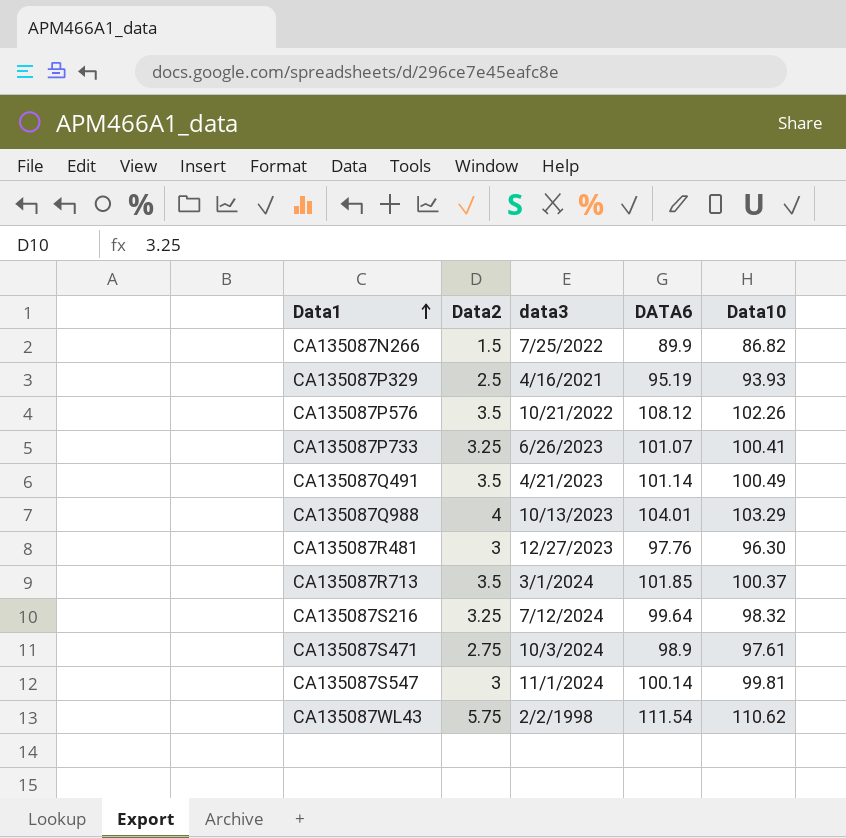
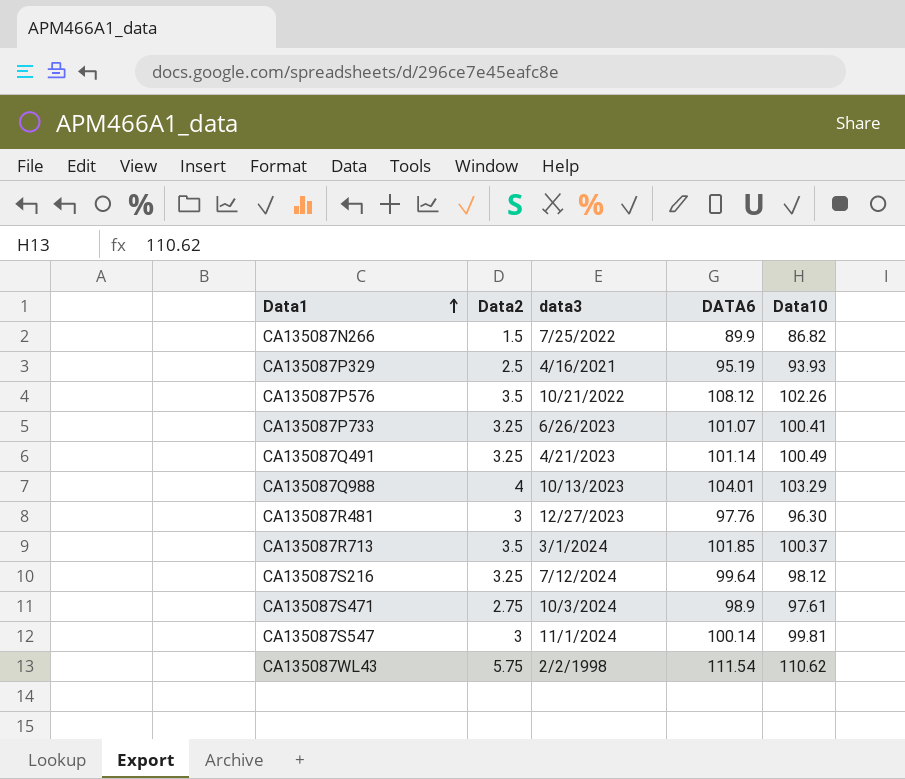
CA135087Q491 | Data2: 3.5 -> 3.25
CA135087S216 | Data10: 98.32 -> 98.12

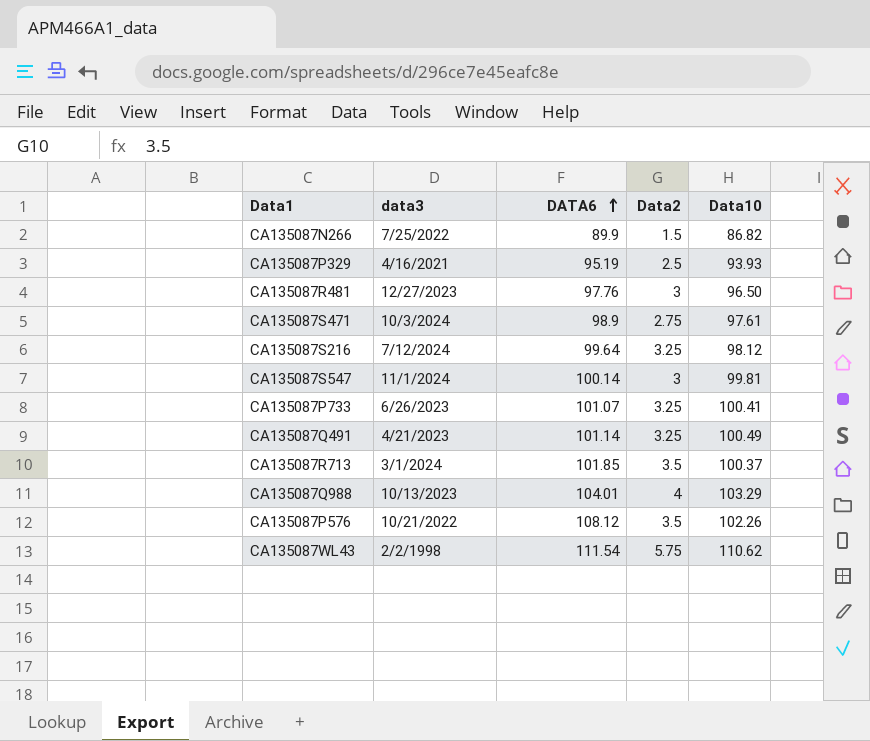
row order: Data1 ascending -> DATA6 ascending
column Data2 | position: 2 -> 4
CA135087R481 | Data10: 96.30 -> 96.50

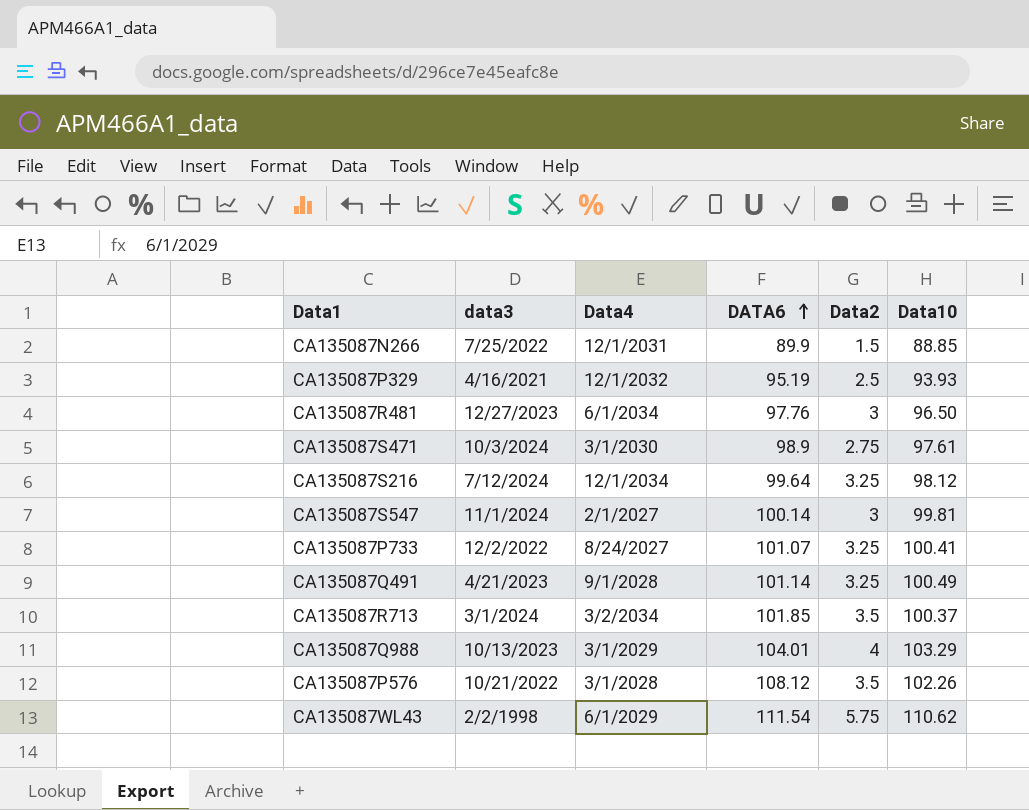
column Data4 | position: none -> 3
CA135087N266 | Data10: 86.82 -> 88.85
CA135087P733 | data3: 6/26/2023 -> 12/2/2022

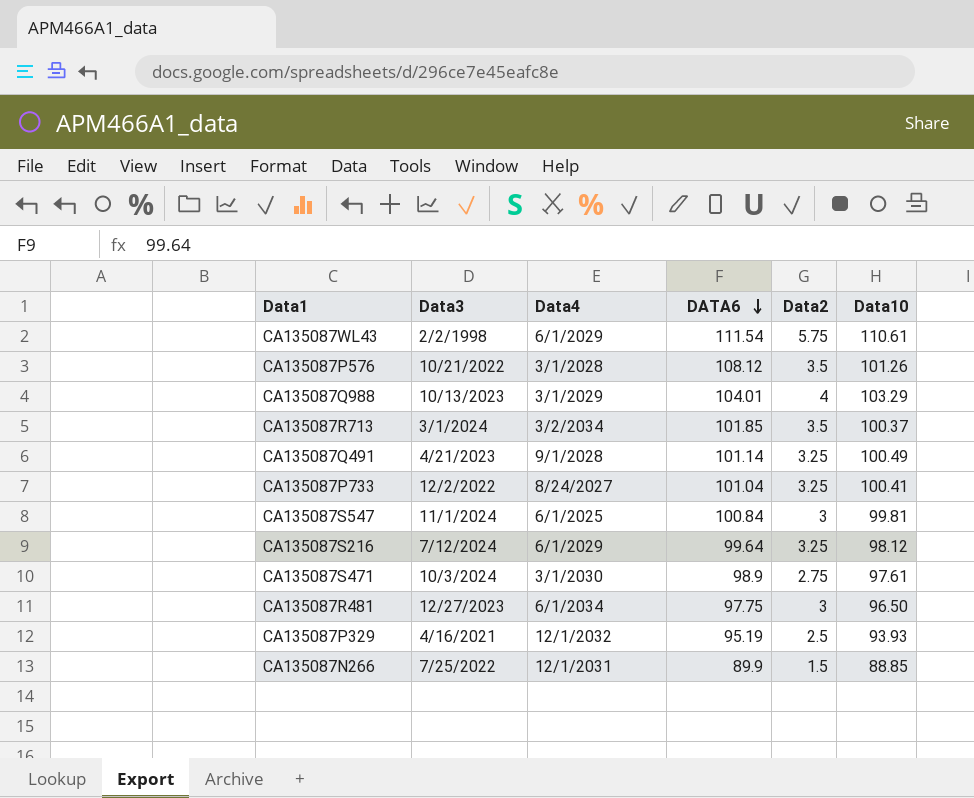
row order: DATA6 ascending -> DATA6 descending
column name: data3 -> Data3
CA135087WL43 | Data10: 110.62 -> 110.61
CA135087P576 | Data10: 102.26 -> 101.26
CA135087P733 | DATA6: 101.07 -> 101.04
CA135087S547 | Data4: 2/1/2027 -> 6/1/2025
CA135087S547 | DATA6: 100.14 -> 100.84
CA135087S216 | Data4: 12/1/2034 -> 6/1/2029
CA135087R481 | DATA6: 97.76 -> 97.75

